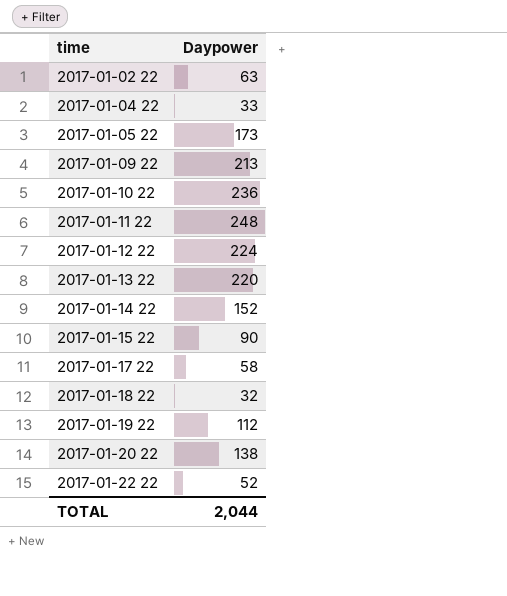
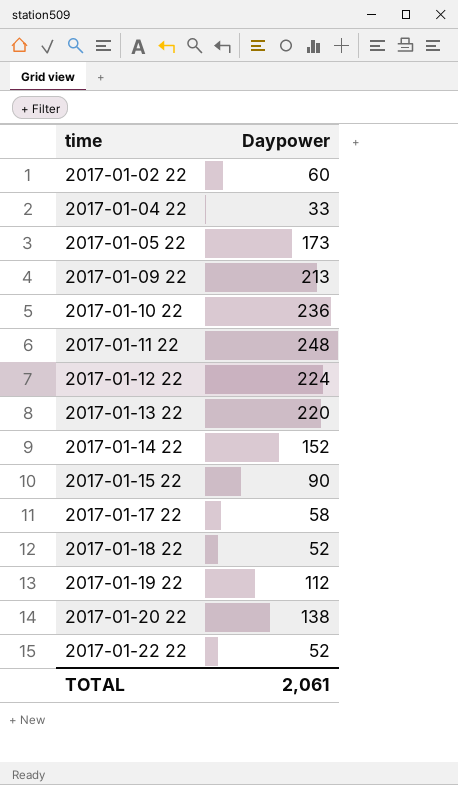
2017-01-02 22 | Daypower: 63 -> 60
2017-01-18 22 | Daypower: 32 -> 52
TOTAL | Daypower: 2,044 -> 2,061

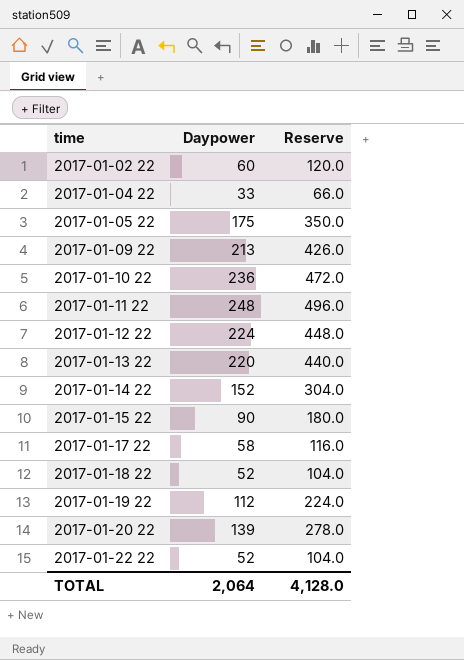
column Reserve | formula: none -> [Daypower] * 2
2017-01-05 22 | Daypower: 173 -> 175
2017-01-20 22 | Daypower: 138 -> 139
TOTAL | Daypower: 2,061 -> 2,064

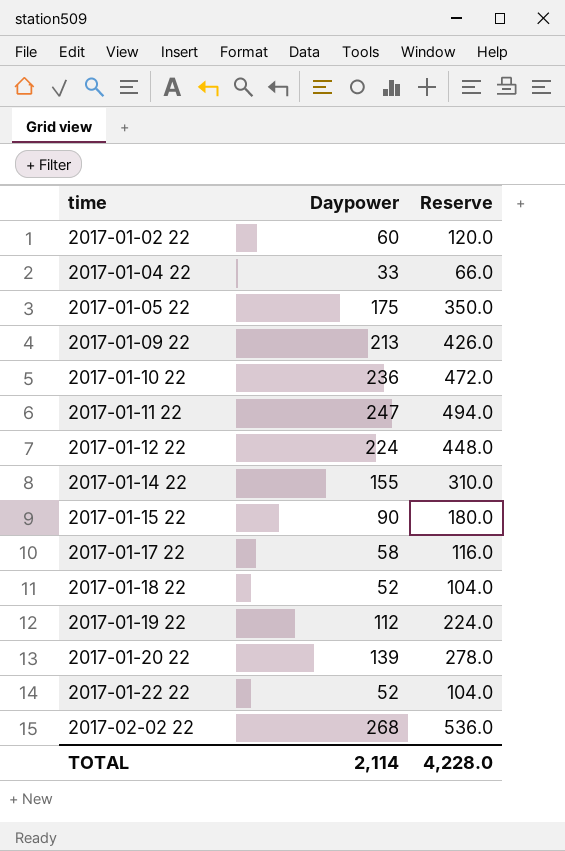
row 2017-01-13 22: 220 | 440.0 -> none
2017-01-11 22 | Daypower: 248 -> 247
2017-01-11 22 | Reserve: 496.0 -> 494.0
2017-01-14 22 | Daypower: 152 -> 155
2017-01-14 22 | Reserve: 304.0 -> 310.0
row 2017-02-02 22: none -> 268 | 536.0
TOTAL | Daypower: 2,064 -> 2,114
TOTAL | Reserve: 4,128.0 -> 4,228.0

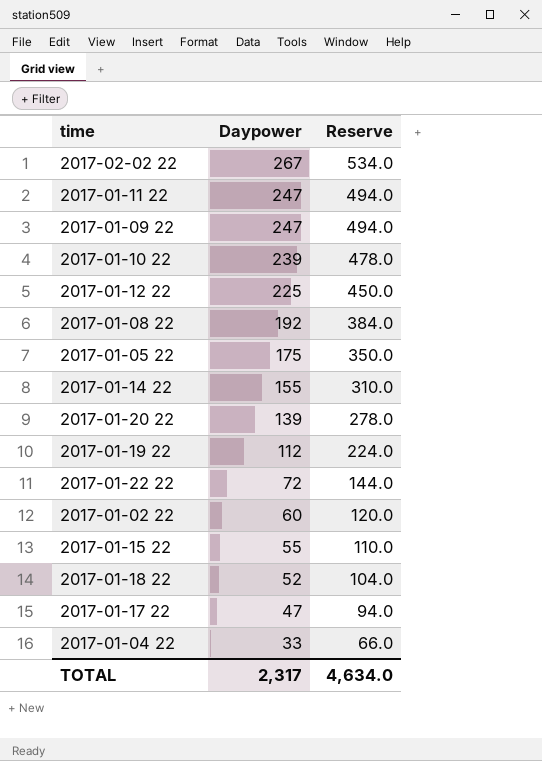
row order: time ascending -> Daypower descending
2017-02-02 22 | Daypower: 268 -> 267
2017-02-02 22 | Reserve: 536.0 -> 534.0
2017-01-09 22 | Daypower: 213 -> 247
2017-01-09 22 | Reserve: 426.0 -> 494.0
2017-01-10 22 | Daypower: 236 -> 239
2017-01-10 22 | Reserve: 472.0 -> 478.0
2017-01-12 22 | Daypower: 224 -> 225
2017-01-12 22 | Reserve: 448.0 -> 450.0
row 2017-01-08 22: none -> 192 | 384.0
2017-01-22 22 | Daypower: 52 -> 72
2017-01-22 22 | Reserve: 104.0 -> 144.0
2017-01-15 22 | Daypower: 90 -> 55
2017-01-15 22 | Reserve: 180.0 -> 110.0
2017-01-17 22 | Daypower: 58 -> 47
2017-01-17 22 | Reserve: 116.0 -> 94.0
TOTAL | Daypower: 2,114 -> 2,317
TOTAL | Reserve: 4,228.0 -> 4,634.0

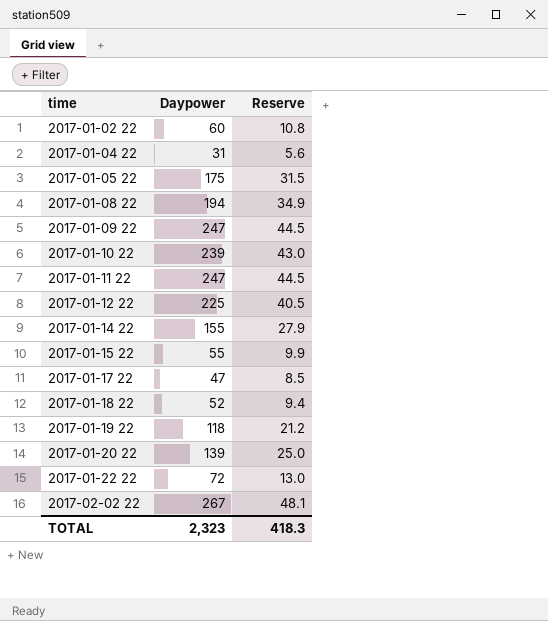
row order: Daypower descending -> time ascending
column Reserve | formula: [Daypower] * 2 -> [Daypower] * 0.18
2017-01-04 22 | Daypower: 33 -> 31
2017-01-08 22 | Daypower: 192 -> 194
2017-01-19 22 | Daypower: 112 -> 118
TOTAL | Daypower: 2,317 -> 2,323
TOTAL | Reserve: 4,634.0 -> 418.3

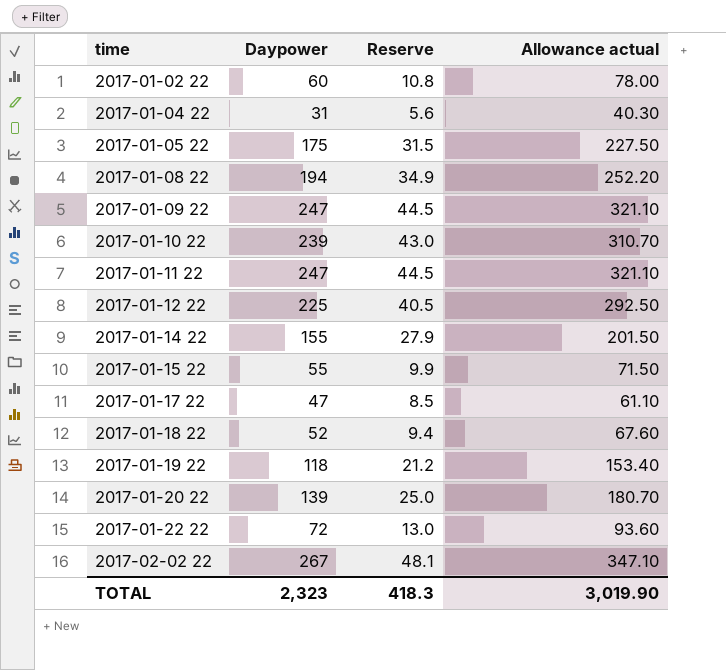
column Allowance actual | formula: none -> [Daypower] * 1.3

